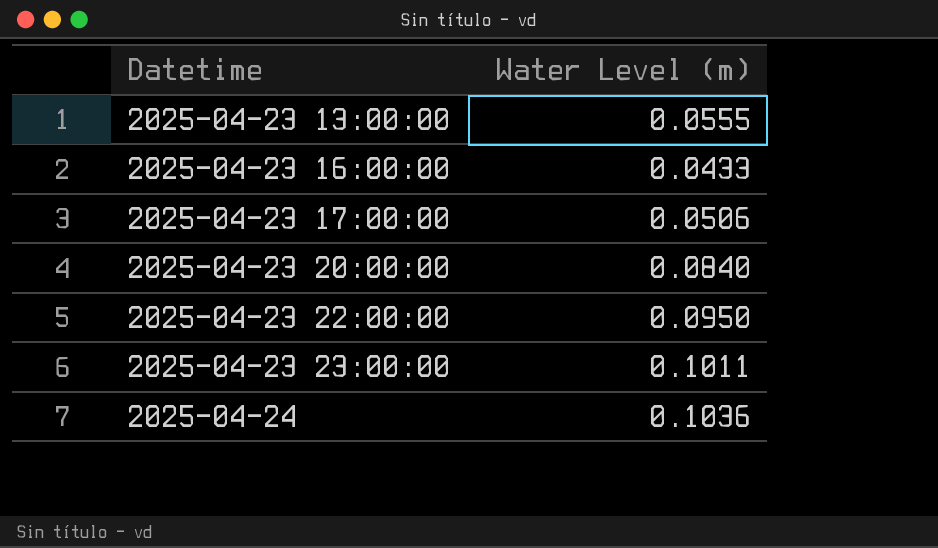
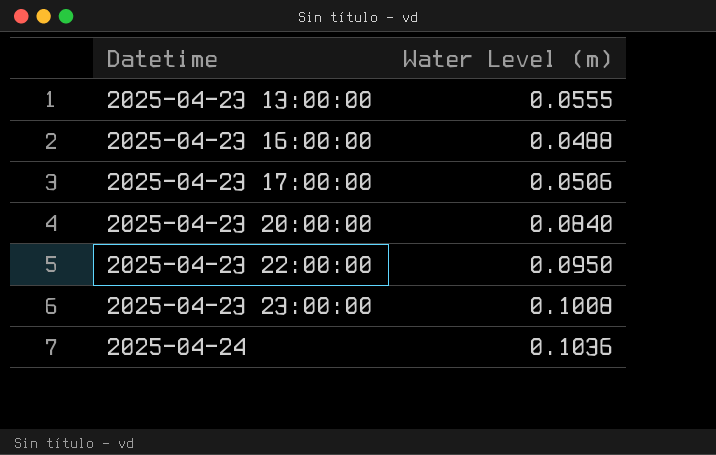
2025-04-23 16:00:00 | Water Level (m): 0.0433 -> 0.0488
2025-04-23 23:00:00 | Water Level (m): 0.1011 -> 0.1008

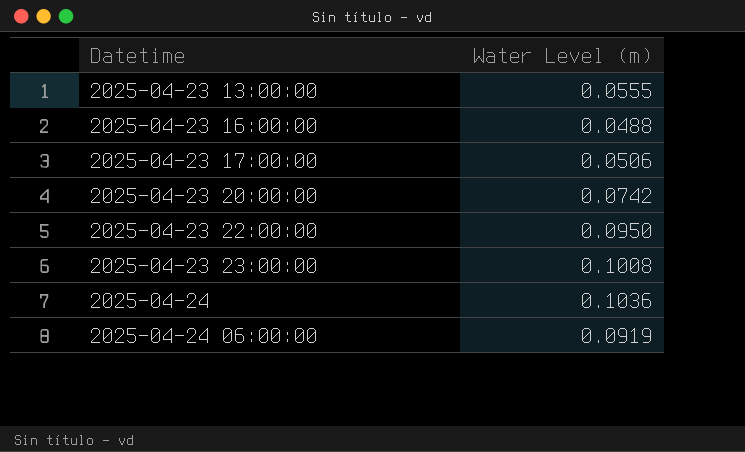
2025-04-23 20:00:00 | Water Level (m): 0.0840 -> 0.0742
row 2025-04-24 06:00:00: none -> 0.0919

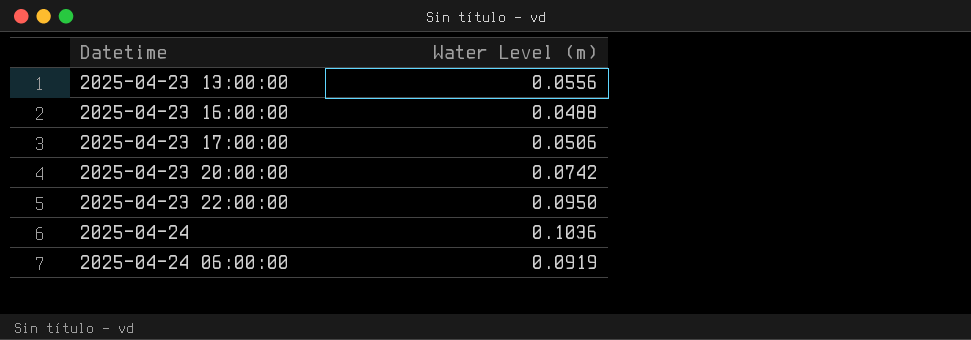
row 2025-04-23 23:00:00: 0.1008 -> none
2025-04-23 13:00:00 | Water Level (m): 0.0555 -> 0.0556

